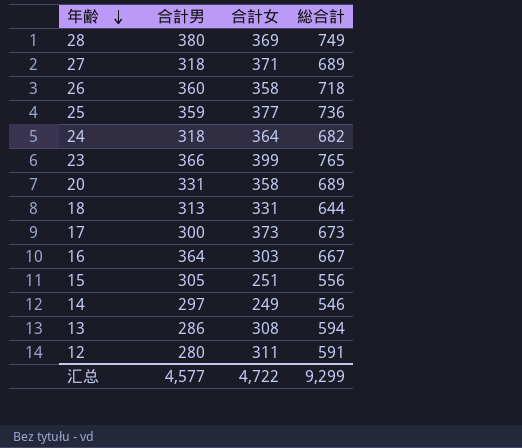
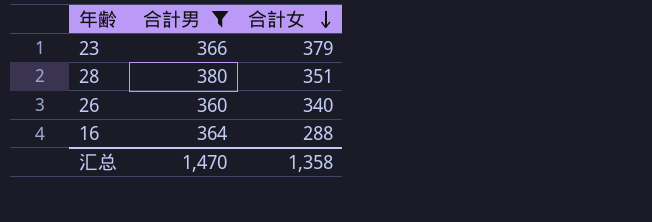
filter: none -> 合計男 >= 360
row order: 年齢 descending -> 合計女 descending
column 総合計 | formula: [合計男] + [合計女] -> none
23 | 合計女: 399 -> 379
28 | 合計女: 369 -> 351
26 | 合計女: 358 -> 340
16 | 合計女: 303 -> 288
汇总 | 合計男: 4,577 -> 1,470
汇总 | 合計女: 4,722 -> 1,358

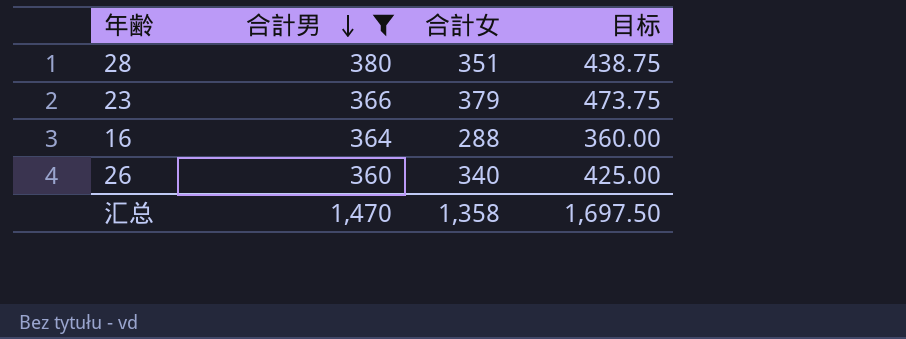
row order: 合計女 descending -> 合計男 descending
column 目标 | formula: none -> [合計女] * 1.25

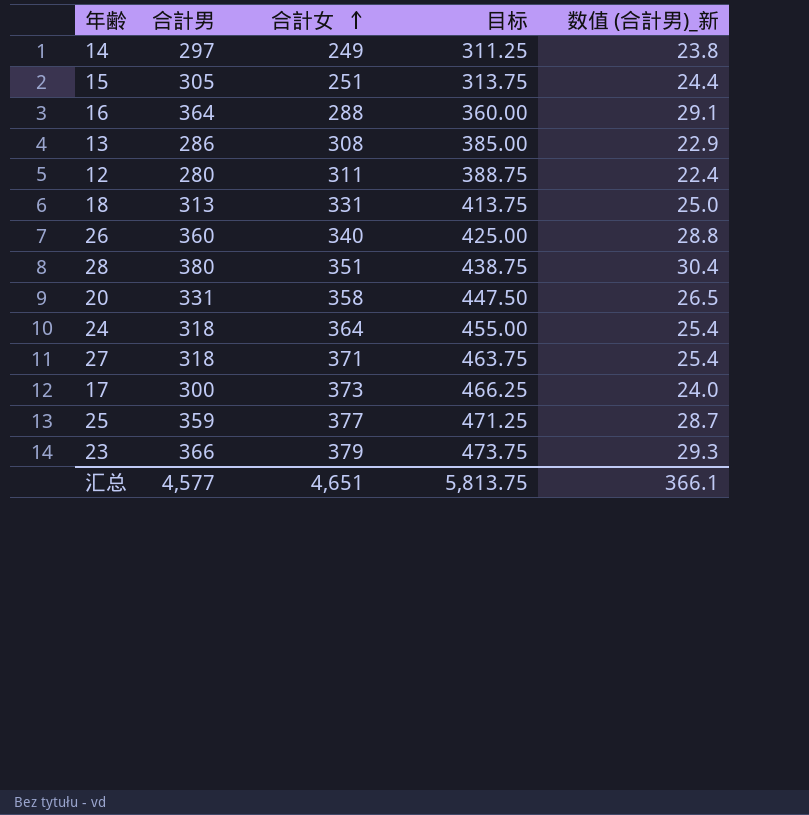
filter: 合計男 >= 360 -> none
row order: 合計男 descending -> 合計女 ascending
column 数值 (合計男)_新 | formula: none -> [合計男] * 0.08
汇总 | 合計男: 1,470 -> 4,577
汇总 | 合計女: 1,358 -> 4,651
汇总 | 目标: 1,697.50 -> 5,813.75

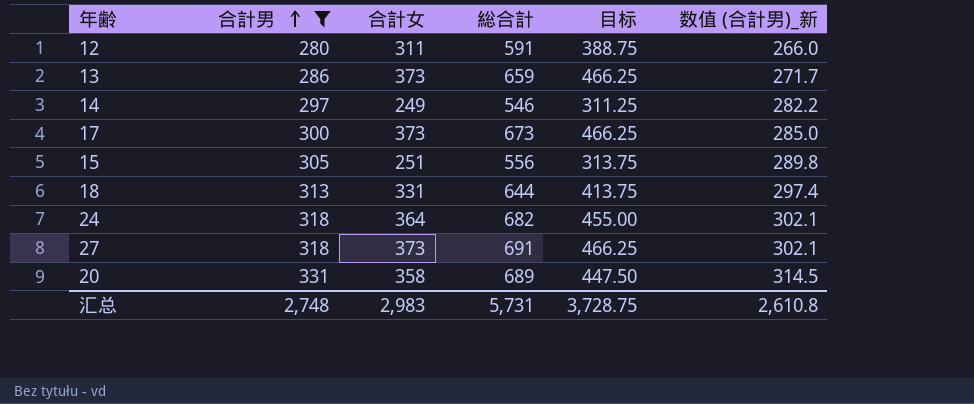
filter: none -> 合計男 <= 331
row order: 合計女 ascending -> 合計男 ascending
column 総合計 | formula: none -> [合計男] + [合計女]
column 数值 (合計男)_新 | formula: [合計男] * 0.08 -> [合計男] * 0.95
13 | 合計女: 308 -> 373
13 | 目标: 385.00 -> 466.25
27 | 合計女: 371 -> 373
27 | 目标: 463.75 -> 466.25
汇总 | 合計男: 4,577 -> 2,748
汇总 | 合計女: 4,651 -> 2,983
汇总 | 目标: 5,813.75 -> 3,728.75
汇总 | 数值 (合計男)_新: 366.1 -> 2,610.8

